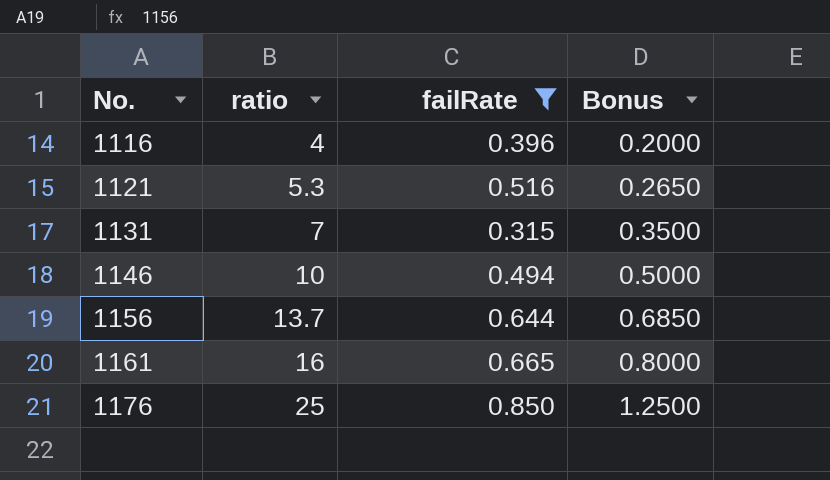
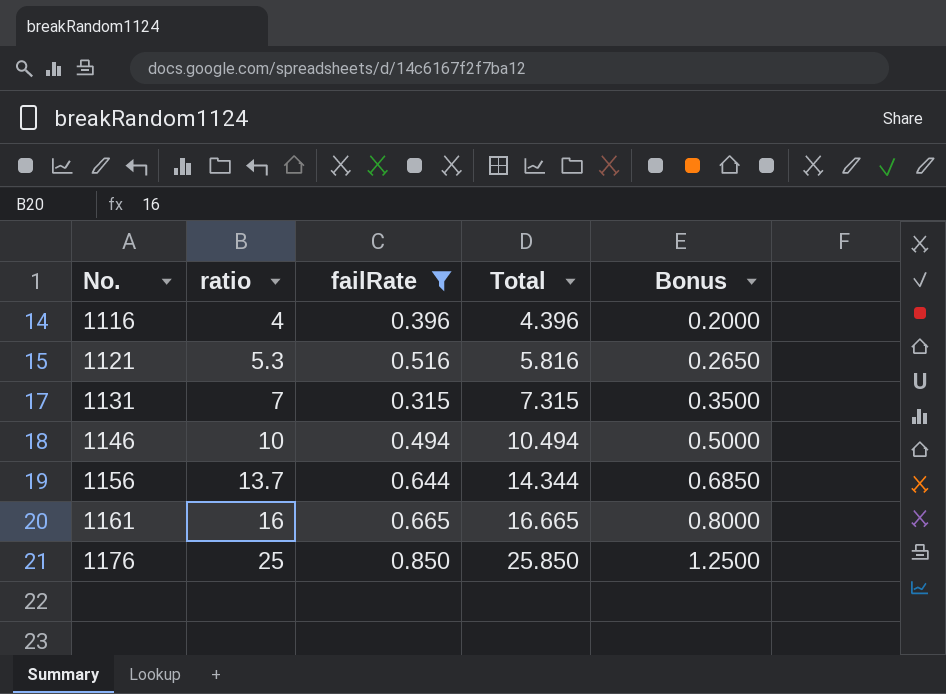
column Total | formula: none -> [ratio] + [failRate]

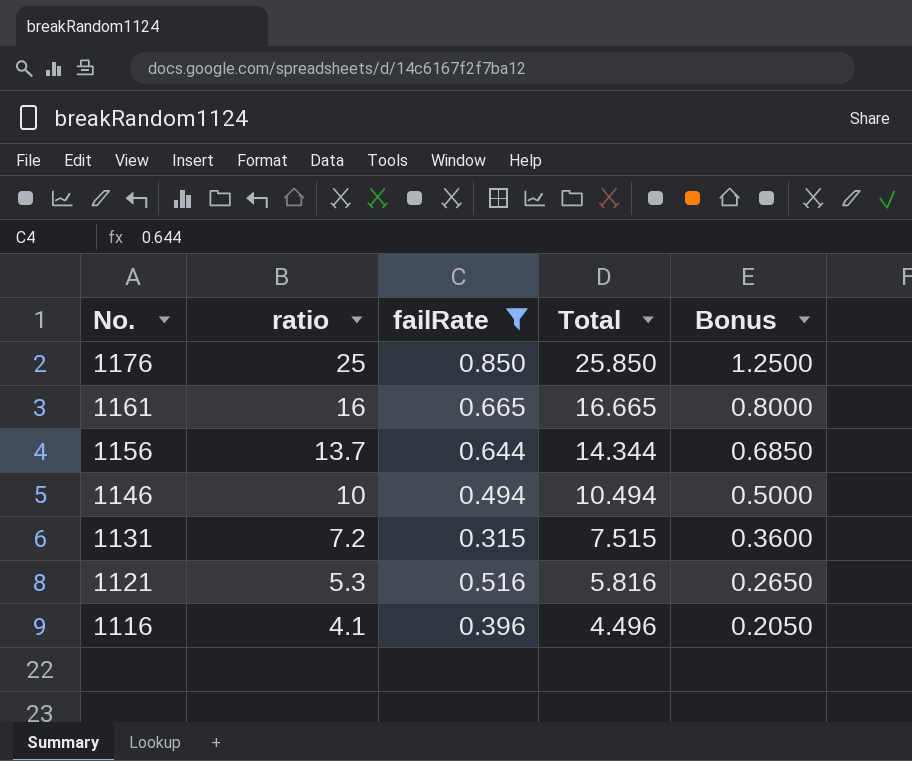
row order: No. ascending -> No. descending
1131 | ratio: 7 -> 7.2
1131 | Total: 7.315 -> 7.515
1131 | Bonus: 0.3500 -> 0.3600
1116 | ratio: 4 -> 4.1
1116 | Total: 4.396 -> 4.496
1116 | Bonus: 0.2000 -> 0.2050

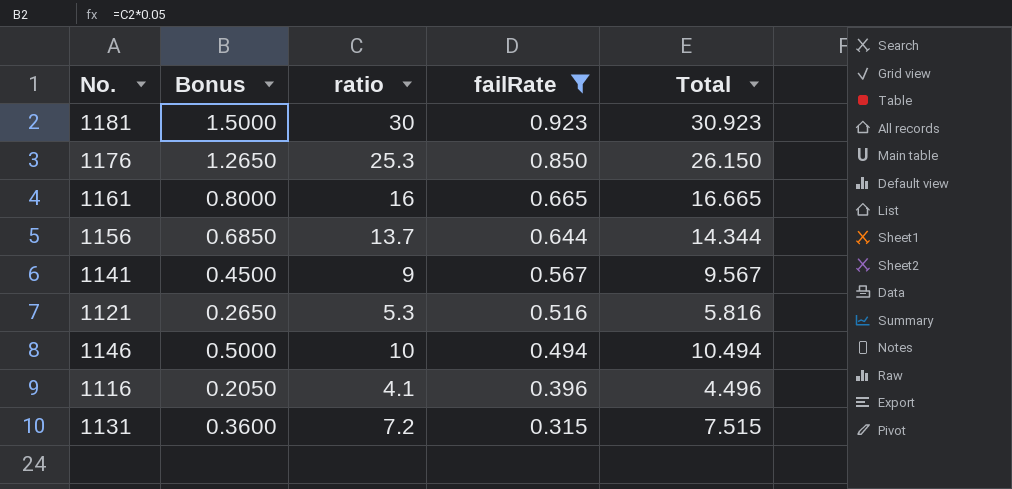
row order: No. descending -> failRate descending
column Bonus | position: 5 -> 2
row 1181: none -> 1.5000 | 30 | 0.923 | 30.923
1176 | Bonus: 1.2500 -> 1.2650
1176 | ratio: 25 -> 25.3
1176 | Total: 25.850 -> 26.150
row 1141: none -> 0.4500 | 9 | 0.567 | 9.567

